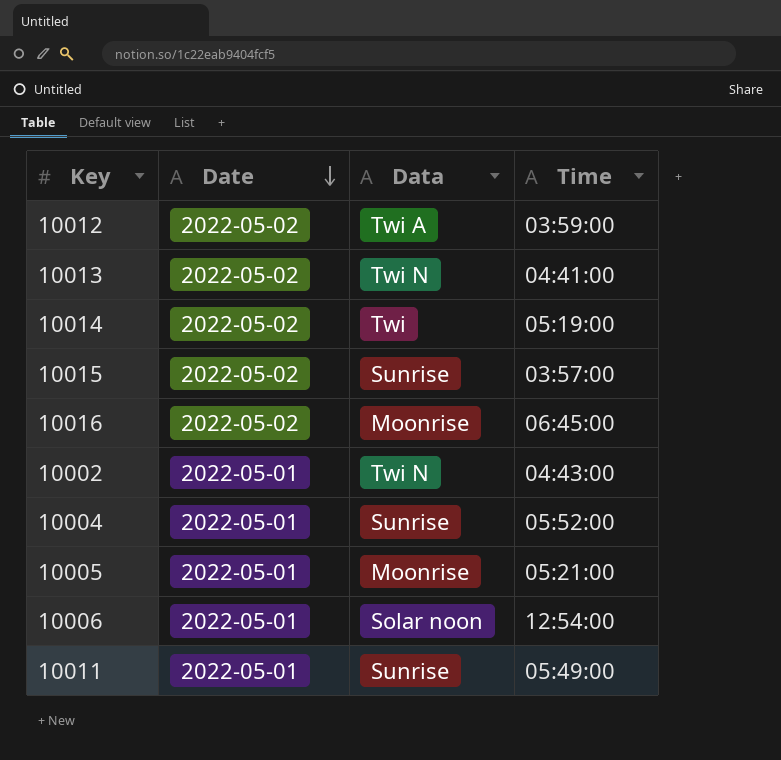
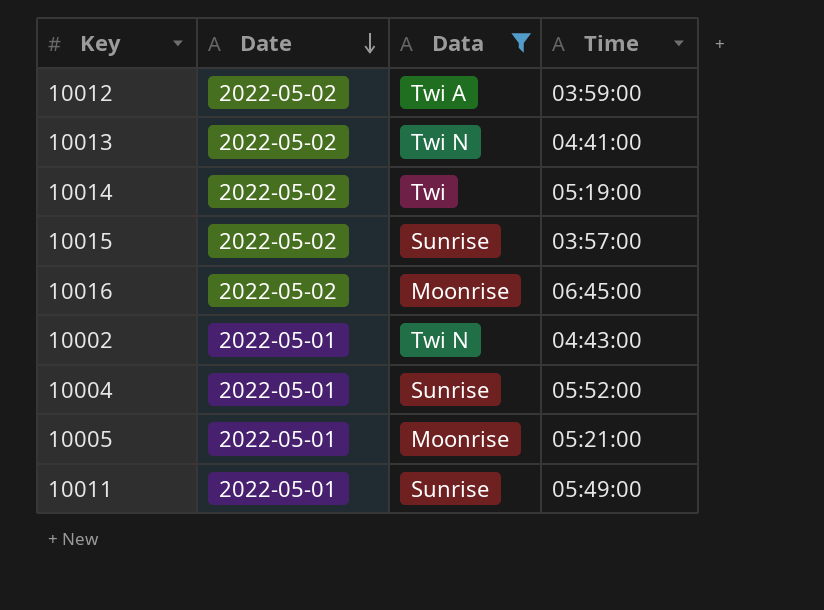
filter: none -> Data != Solar noon

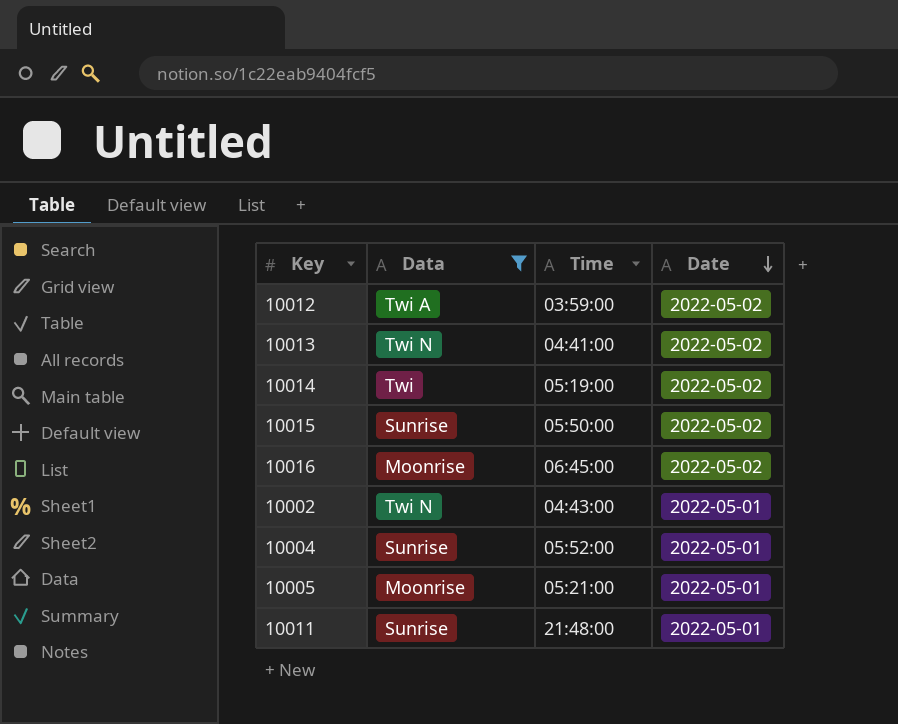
column Date | position: 2 -> 4
10015 | Time: 03:57:00 -> 05:50:00
10011 | Time: 05:49:00 -> 21:48:00

